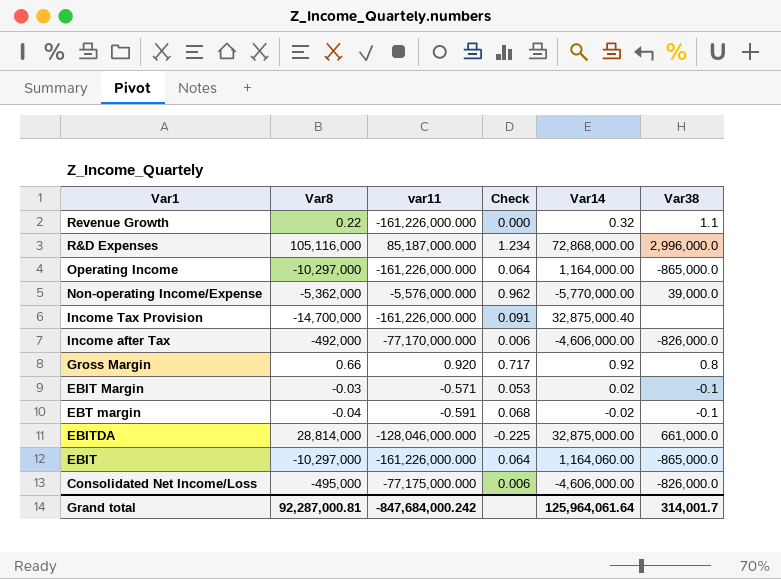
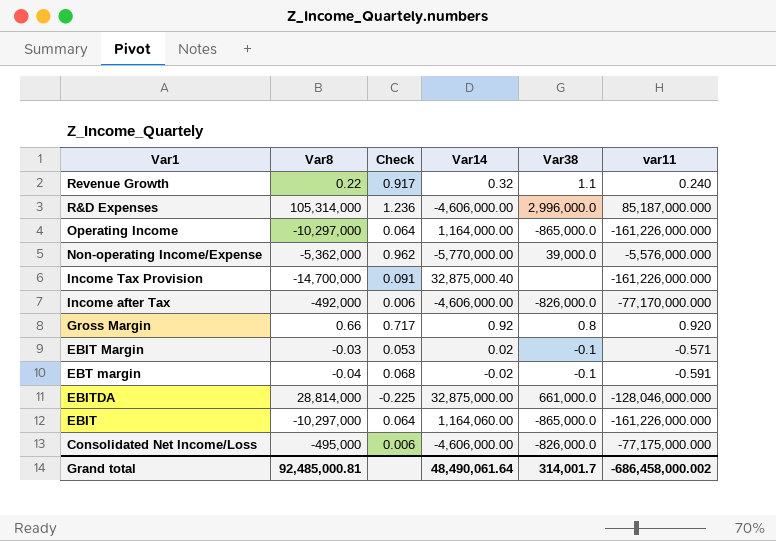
column var11 | position: 3 -> 6
Revenue Growth | Check: 0.000 -> 0.917
Revenue Growth | var11: -161,226,000.000 -> 0.240
R&D Expenses | Var8: 105,116,000 -> 105,314,000
R&D Expenses | Check: 1.234 -> 1.236
R&D Expenses | Var14: 72,868,000.00 -> -4,606,000.00
Grand total | Var8: 92,287,000.81 -> 92,485,000.81
Grand total | Var14: 125,964,061.64 -> 48,490,061.64
Grand total | var11: -847,684,000.242 -> -686,458,000.002

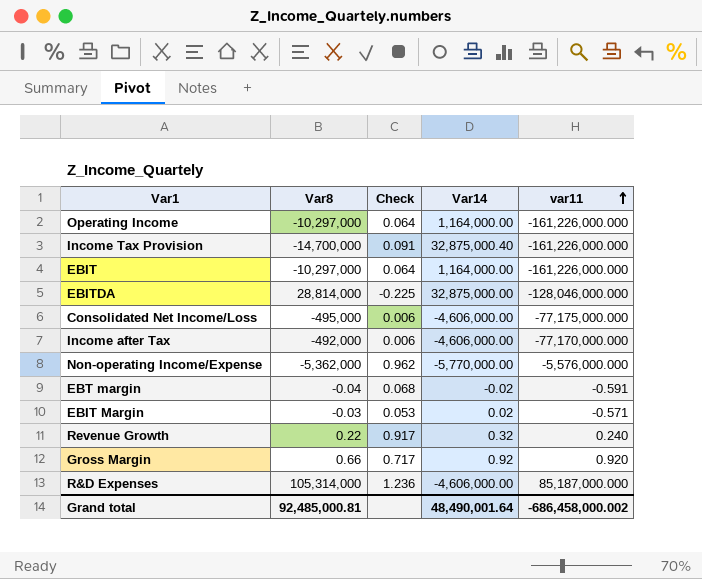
row order: none -> var11 ascending
column Var38 | position: 5 -> none
EBIT | Var14: 1,164,060.00 -> 1,164,000.00
Grand total | Var14: 48,490,061.64 -> 48,490,001.64

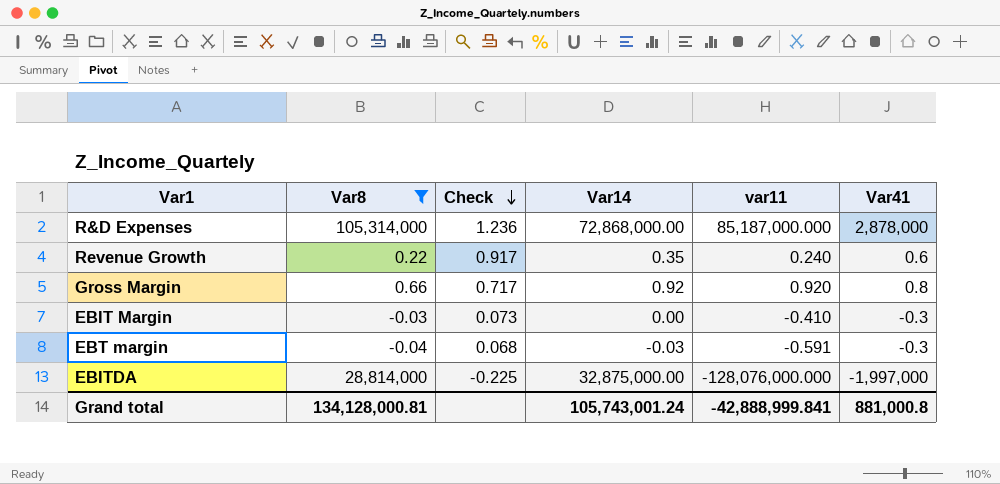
filter: none -> Var8 >= -0.04
row order: var11 ascending -> Check descending
column Var41 | position: none -> 6
R&D Expenses | Var14: -4,606,000.00 -> 72,868,000.00
Revenue Growth | Var14: 0.32 -> 0.35
EBIT Margin | Check: 0.053 -> 0.073
EBIT Margin | Var14: 0.02 -> 0.00
EBIT Margin | var11: -0.571 -> -0.410
EBT margin | Var14: -0.02 -> -0.03
EBITDA | var11: -128,046,000.000 -> -128,076,000.000
Grand total | Var8: 92,485,000.81 -> 134,128,000.81
Grand total | Var14: 48,490,001.64 -> 105,743,001.24
Grand total | var11: -686,458,000.002 -> -42,888,999.841

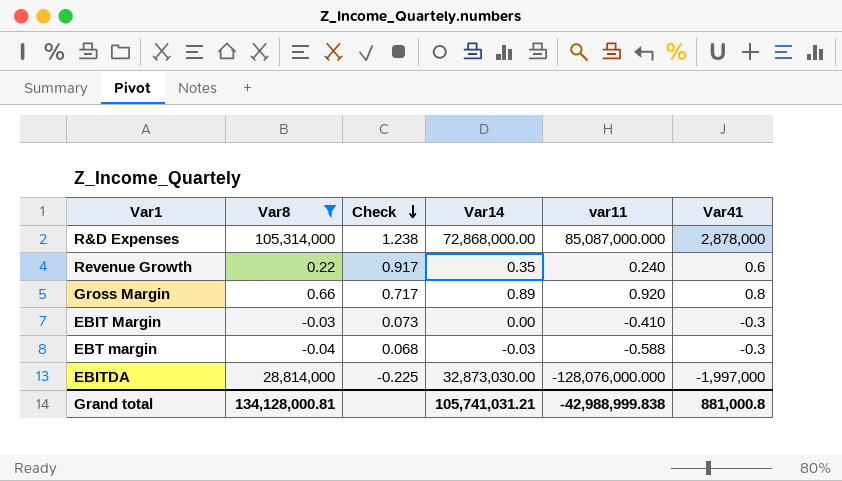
R&D Expenses | Check: 1.236 -> 1.238
R&D Expenses | var11: 85,187,000.000 -> 85,087,000.000
Gross Margin | Var14: 0.92 -> 0.89
EBT margin | var11: -0.591 -> -0.588
EBITDA | Var14: 32,875,000.00 -> 32,873,030.00
Grand total | Var14: 105,743,001.24 -> 105,741,031.21
Grand total | var11: -42,888,999.841 -> -42,988,999.838

